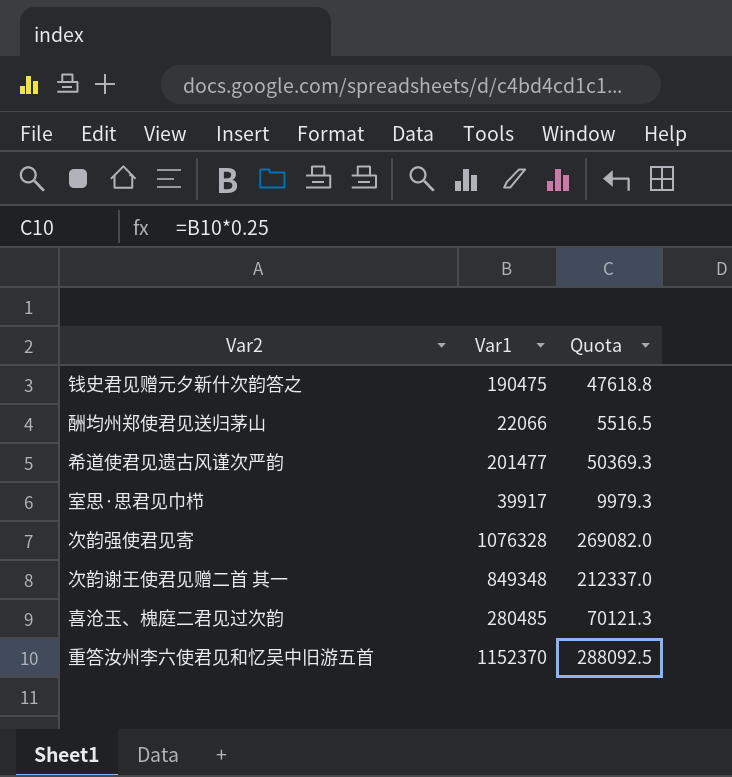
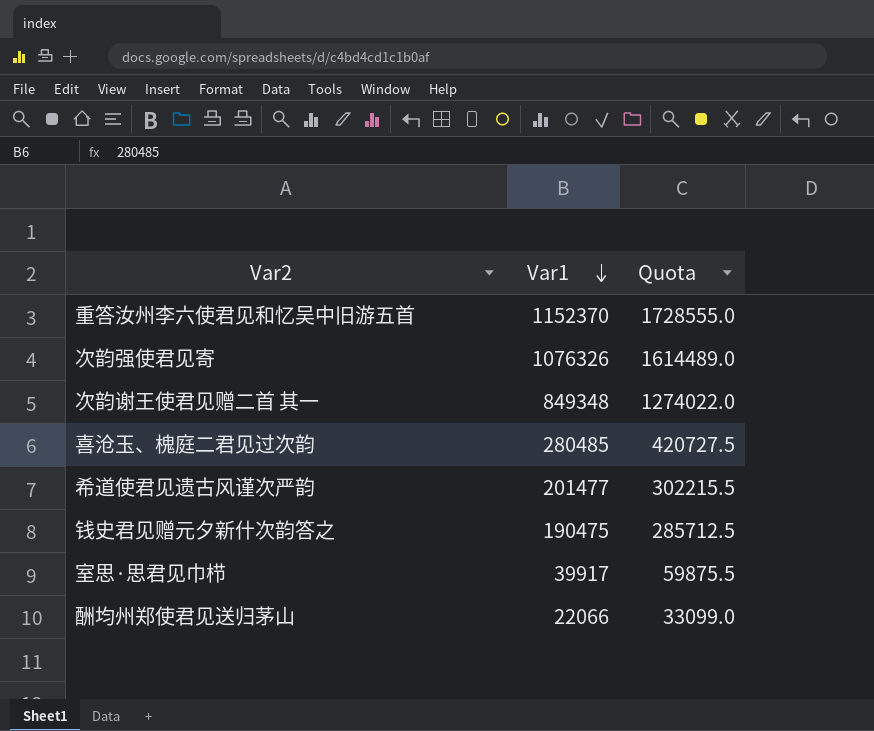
row order: none -> Var1 descending
column Quota | formula: [Var1] * 0.25 -> [Var1] * 1.5
次韵强使君见寄 | Var1: 1076328 -> 1076326

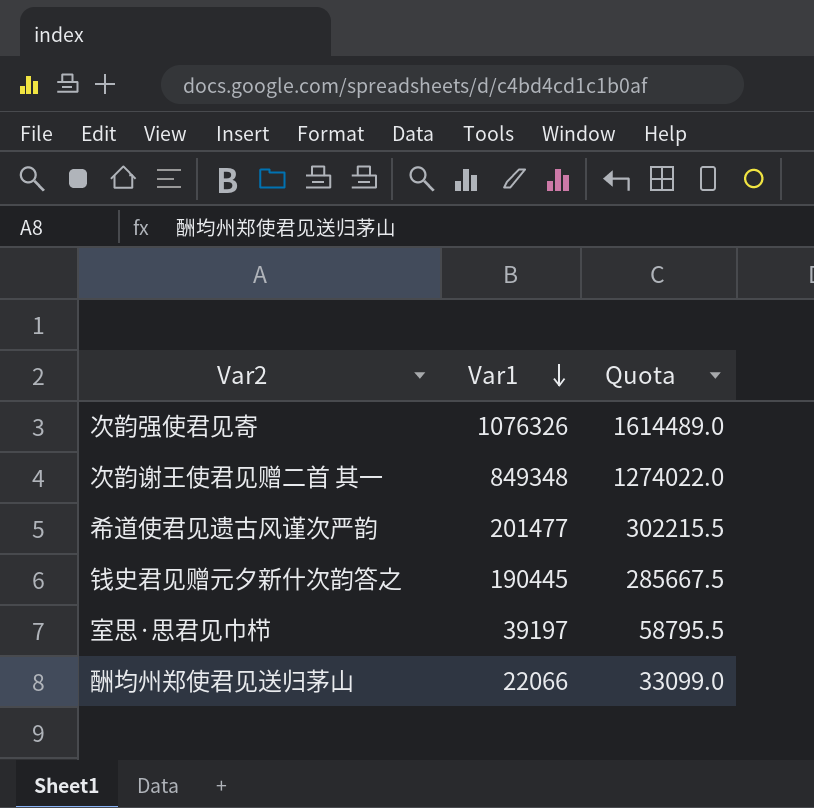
row 重答汝州李六使君见和忆吴中旧游五首: 1152370 | 1728555.0 -> none
row 喜沧玉、槐庭二君见过次韵: 280485 | 420727.5 -> none
钱史君见赠元夕新什次韵答之 | Var1: 190475 -> 190445
钱史君见赠元夕新什次韵答之 | Quota: 285712.5 -> 285667.5
室思·思君见巾栉 | Var1: 39917 -> 39197
室思·思君见巾栉 | Quota: 59875.5 -> 58795.5

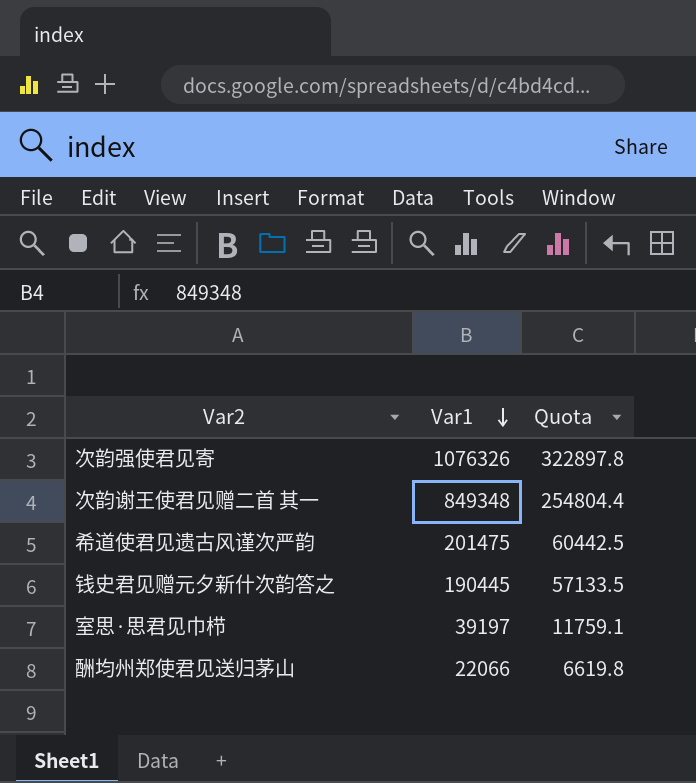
column Quota | formula: [Var1] * 1.5 -> [Var1] * 0.3
希道使君见遗古风谨次严韵 | Var1: 201477 -> 201475

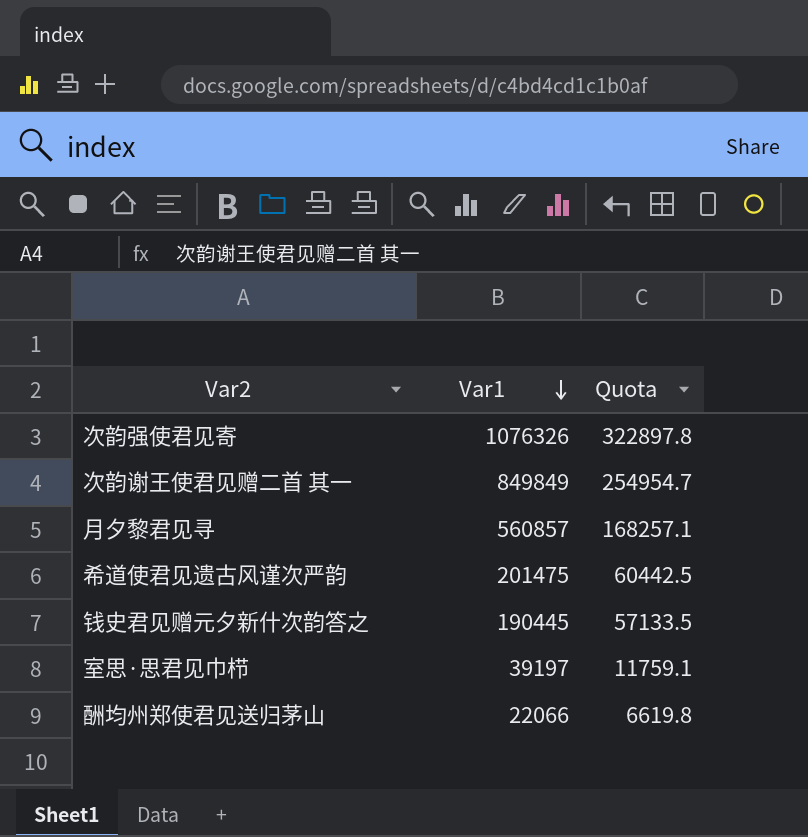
次韵谢王使君见赠二首 其一 | Var1: 849348 -> 849849
次韵谢王使君见赠二首 其一 | Quota: 254804.4 -> 254954.7
row 月夕黎君见寻: none -> 560857 | 168257.1

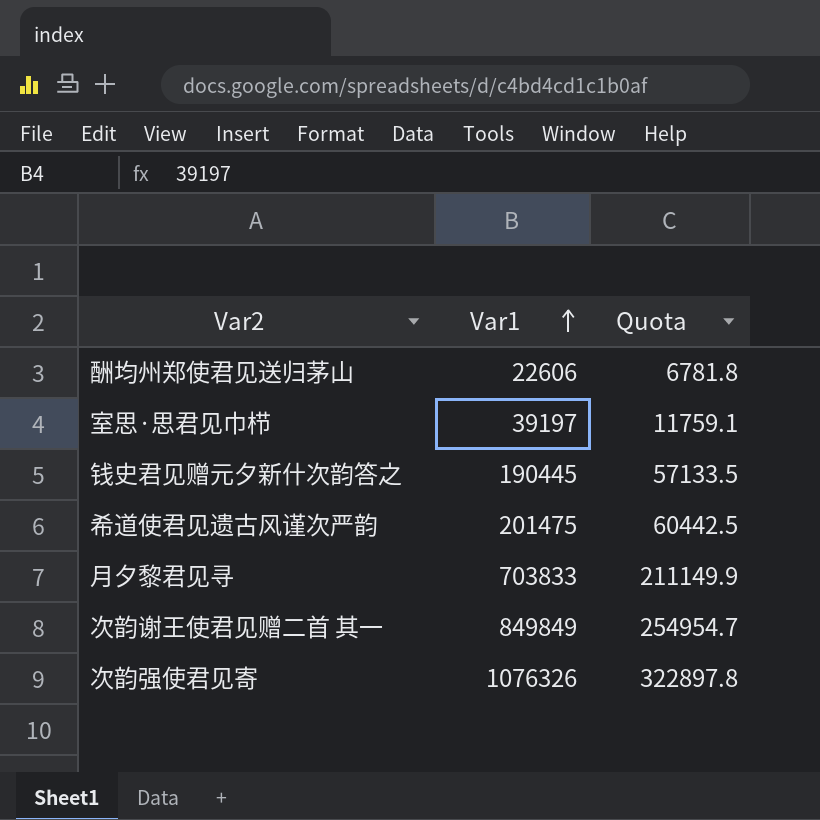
row order: Var1 descending -> Var1 ascending
酬均州郑使君见送归茅山 | Var1: 22066 -> 22606
酬均州郑使君见送归茅山 | Quota: 6619.8 -> 6781.8
月夕黎君见寻 | Var1: 560857 -> 703833
月夕黎君见寻 | Quota: 168257.1 -> 211149.9

